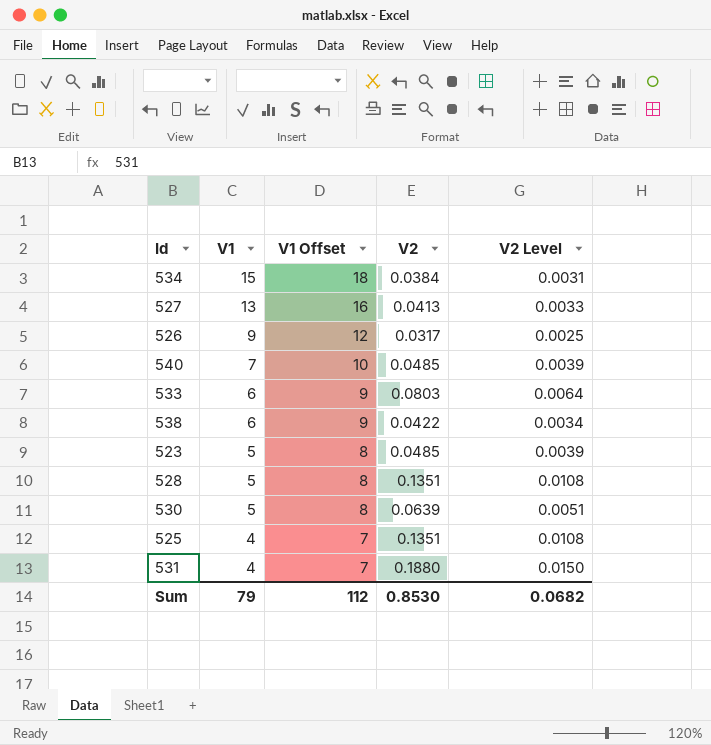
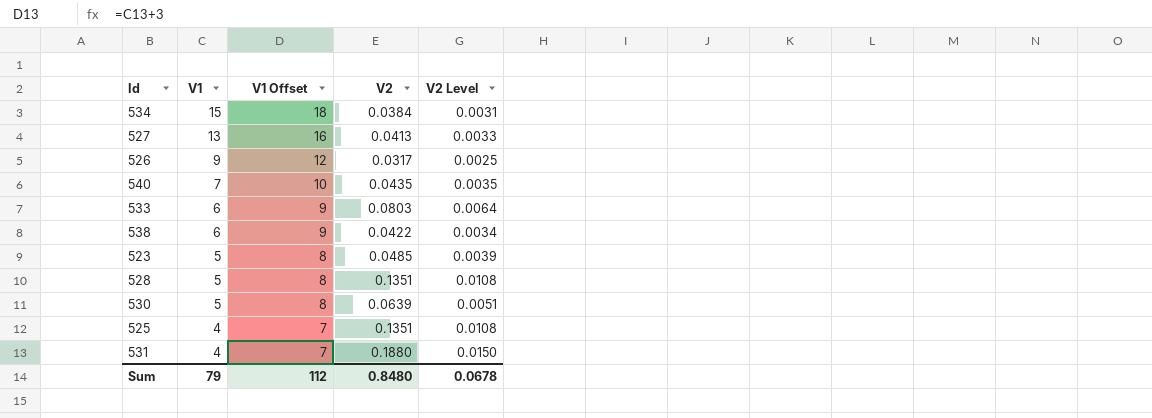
540 | V2: 0.0485 -> 0.0435
540 | V2 Level: 0.0039 -> 0.0035
Sum | V2: 0.8530 -> 0.8480
Sum | V2 Level: 0.0682 -> 0.0678

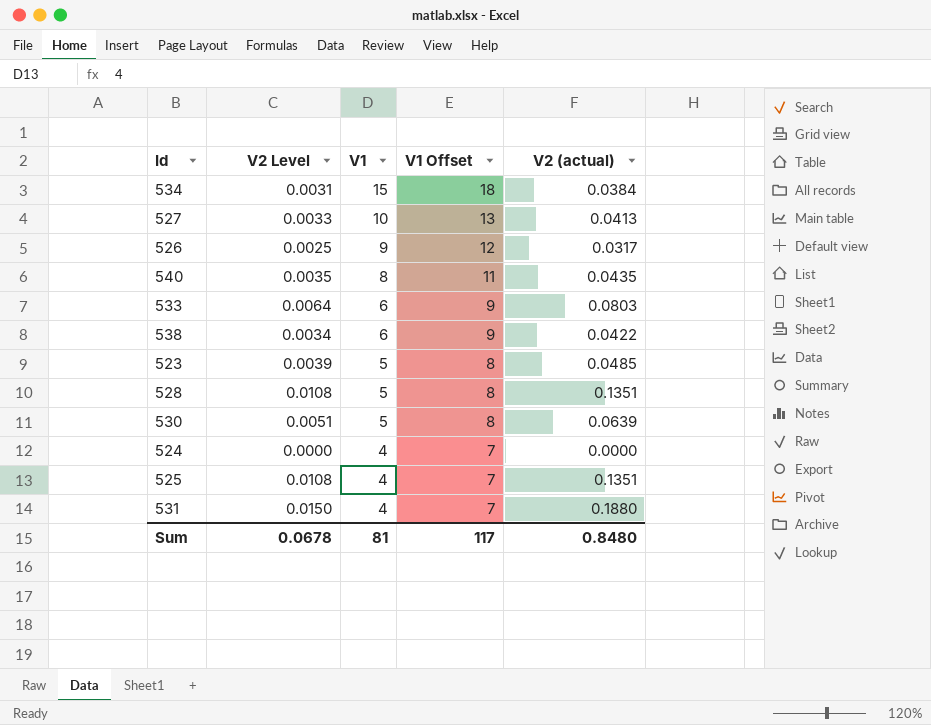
column V2 Level | position: 5 -> 2
column name: V2 -> V2 (actual)
527 | V1: 13 -> 10
527 | V1 Offset: 16 -> 13
540 | V1: 7 -> 8
540 | V1 Offset: 10 -> 11
row 524: none -> 0.0000 | 4 | 7 | 0.0000
Sum | V1: 79 -> 81
Sum | V1 Offset: 112 -> 117

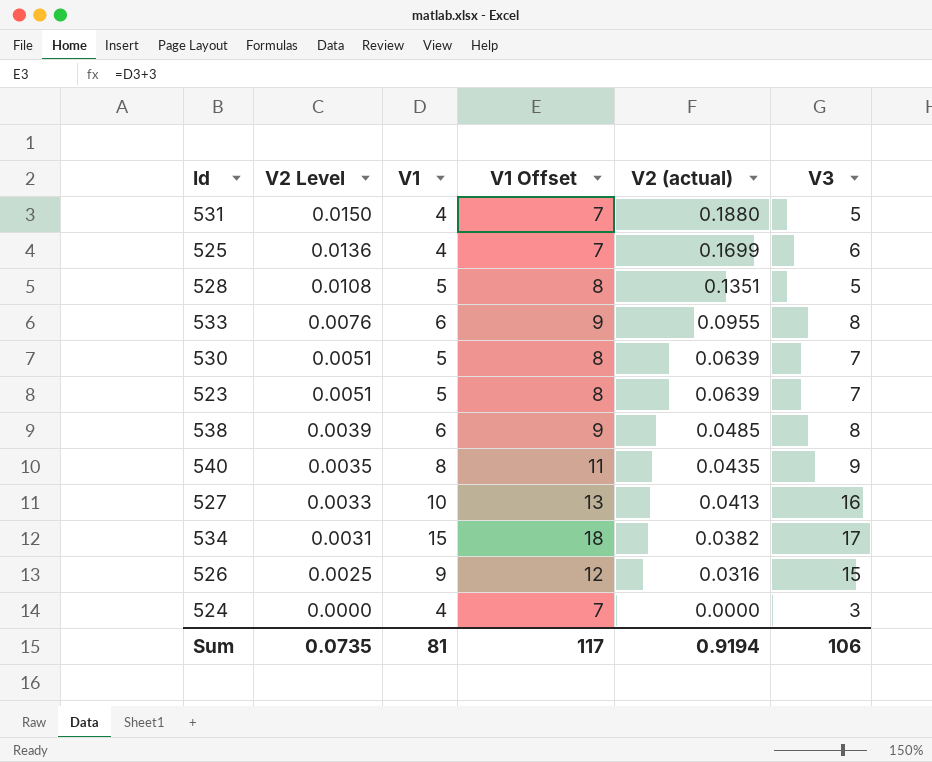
row order: V1 descending -> V2 Level descending
column V3 | position: none -> 6
525 | V2 Level: 0.0108 -> 0.0136
525 | V2 (actual): 0.1351 -> 0.1699
533 | V2 Level: 0.0064 -> 0.0076
533 | V2 (actual): 0.0803 -> 0.0955
523 | V2 Level: 0.0039 -> 0.0051
523 | V2 (actual): 0.0485 -> 0.0639
538 | V2 Level: 0.0034 -> 0.0039
538 | V2 (actual): 0.0422 -> 0.0485
534 | V2 (actual): 0.0384 -> 0.0382
526 | V2 (actual): 0.0317 -> 0.0316
Sum | V2 Level: 0.0678 -> 0.0735
Sum | V2 (actual): 0.8480 -> 0.9194

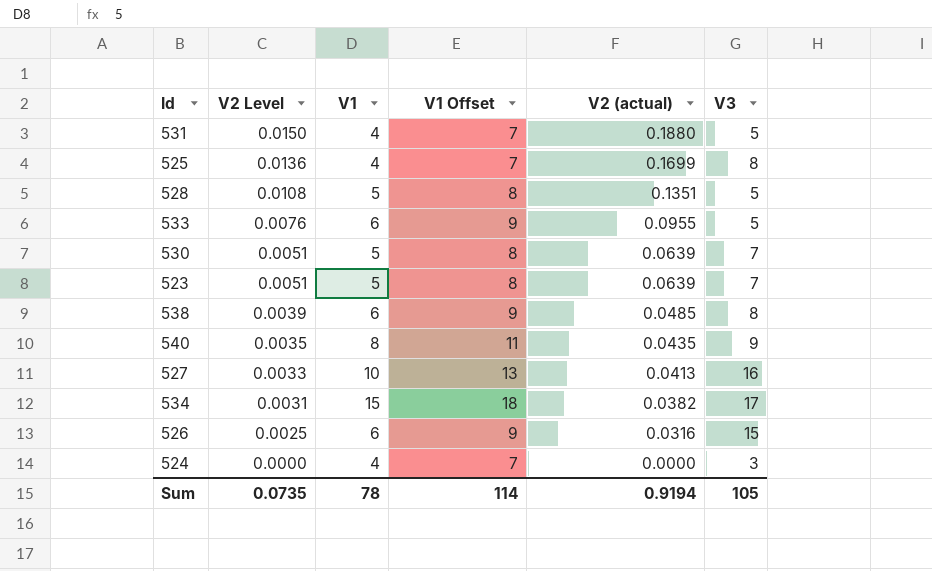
525 | V3: 6 -> 8
533 | V3: 8 -> 5
526 | V1: 9 -> 6
526 | V1 Offset: 12 -> 9
Sum | V1: 81 -> 78
Sum | V1 Offset: 117 -> 114
Sum | V3: 106 -> 105

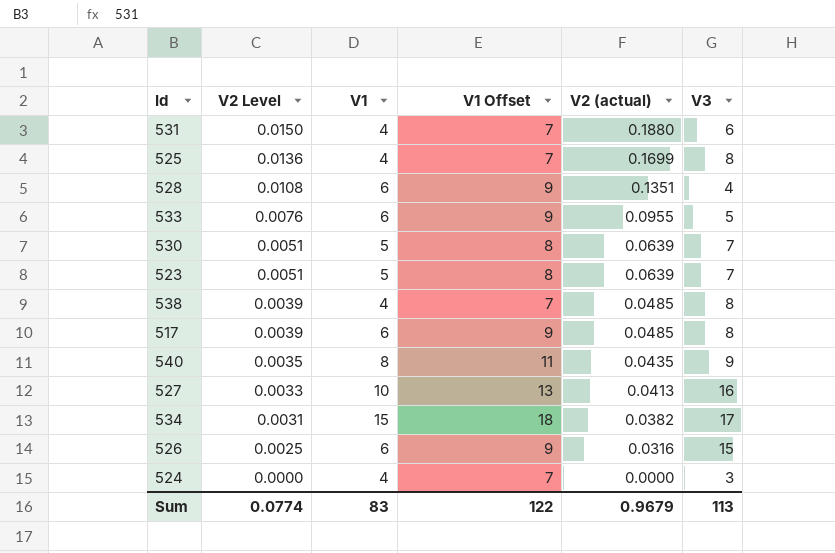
531 | V3: 5 -> 6
528 | V1: 5 -> 6
528 | V1 Offset: 8 -> 9
528 | V3: 5 -> 4
538 | V1: 6 -> 4
538 | V1 Offset: 9 -> 7
row 517: none -> 0.0039 | 6 | 9 | 0.0485 | 8
Sum | V2 Level: 0.0735 -> 0.0774
Sum | V1: 78 -> 83
Sum | V1 Offset: 114 -> 122
Sum | V2 (actual): 0.9194 -> 0.9679
Sum | V3: 105 -> 113

